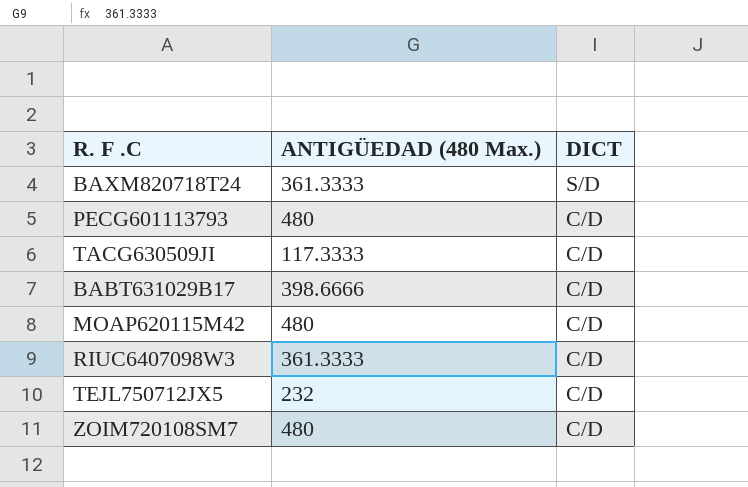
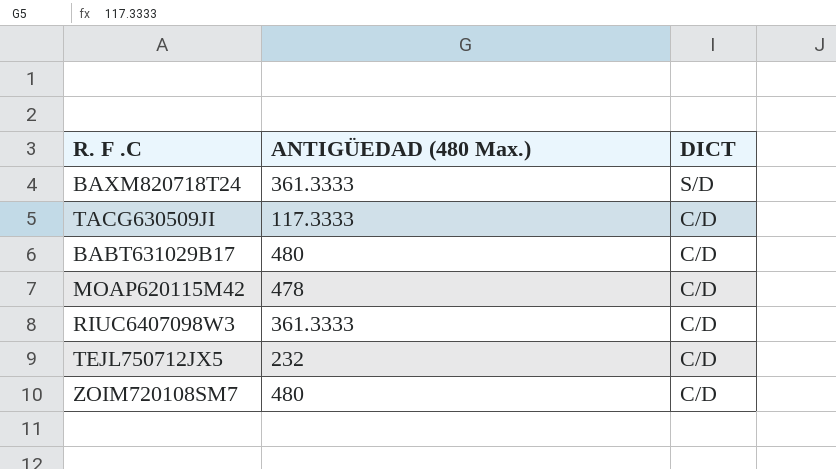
row PECG601113793: 480 | C/D -> none
BABT631029B17 | ANTIGÜEDAD (480 Max.): 398.6666 -> 480
MOAP620115M42 | ANTIGÜEDAD (480 Max.): 480 -> 478

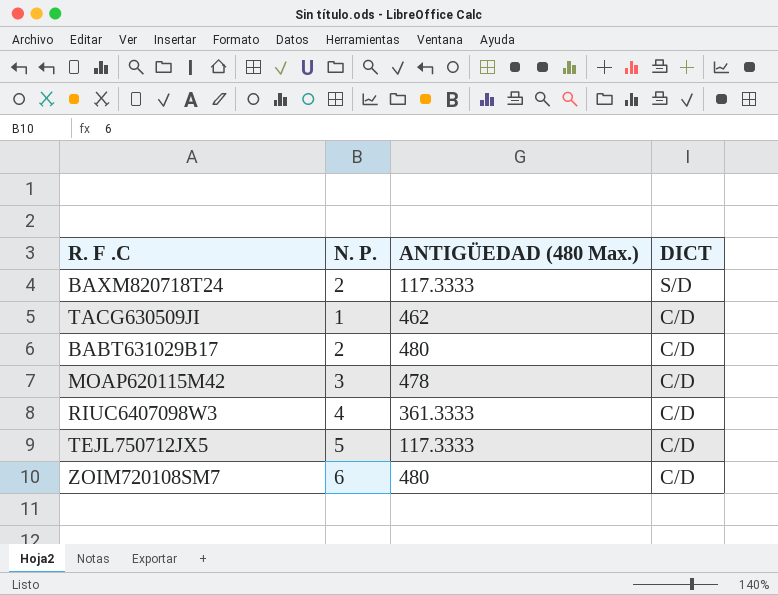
column N. P. | position: none -> 2
BAXM820718T24 | ANTIGÜEDAD (480 Max.): 361.3333 -> 117.3333
TACG630509JI | ANTIGÜEDAD (480 Max.): 117.3333 -> 462
TEJL750712JX5 | ANTIGÜEDAD (480 Max.): 232 -> 117.3333

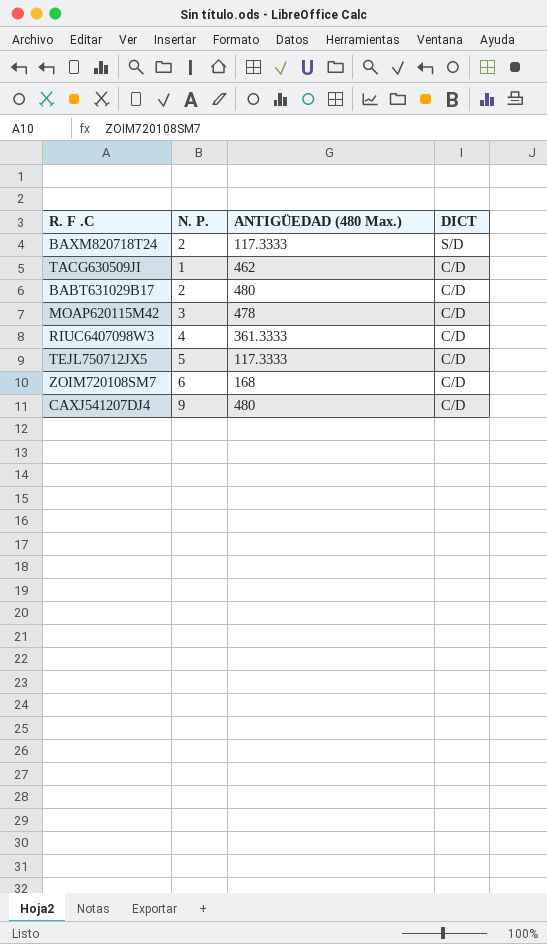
ZOIM720108SM7 | ANTIGÜEDAD (480 Max.): 480 -> 168
row CAXJ541207DJ4: none -> 9 | 480 | C/D

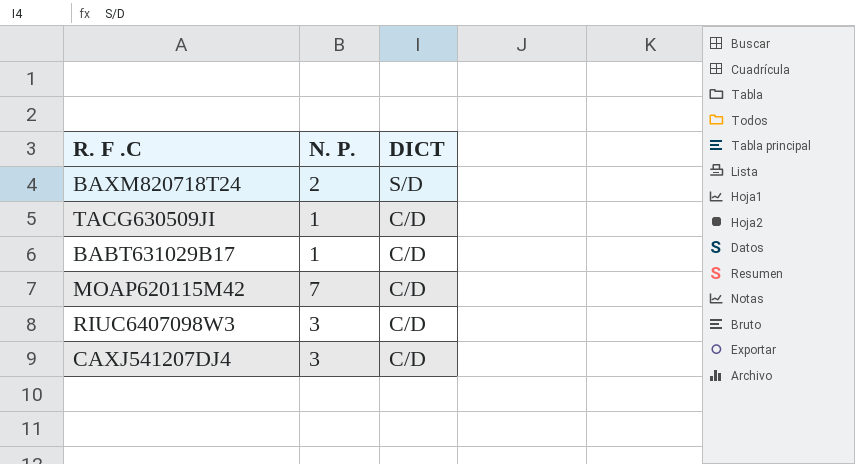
column ANTIGÜEDAD (480 Max.) | position: 3 -> none
row TEJL750712JX5: 5 | 117.3333 | C/D -> none
row ZOIM720108SM7: 6 | 168 | C/D -> none
BABT631029B17 | N. P.: 2 -> 1
MOAP620115M42 | N. P.: 3 -> 7
RIUC6407098W3 | N. P.: 4 -> 3
CAXJ541207DJ4 | N. P.: 9 -> 3

